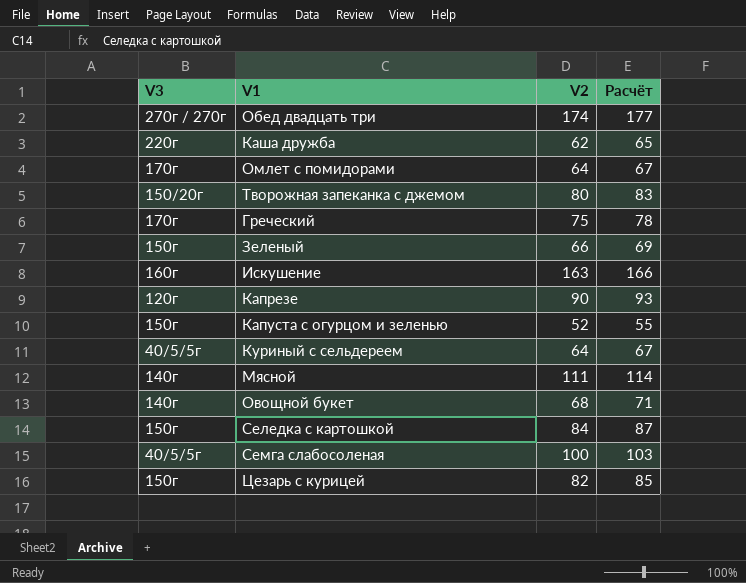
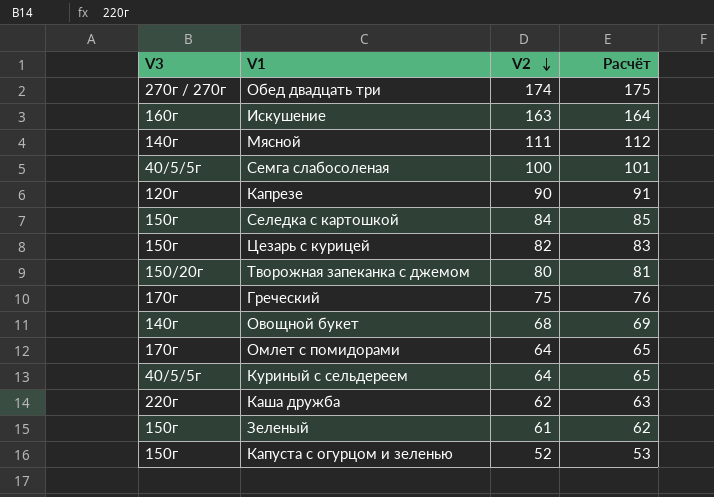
row order: none -> V2 descending
column Расчёт | formula: [V2] + 3 -> [V2] + 1
Зеленый | V2: 66 -> 61

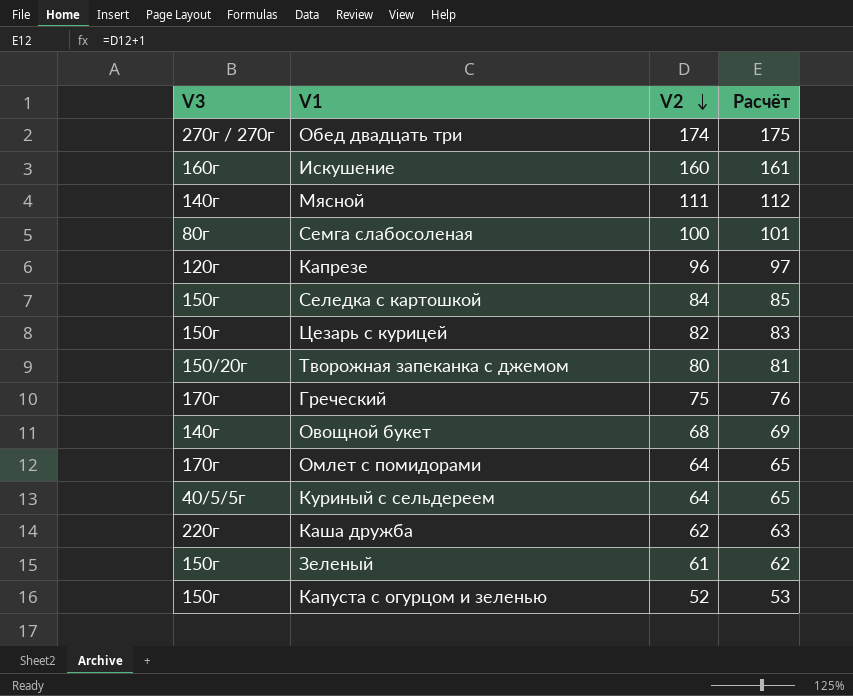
Искушение | V2: 163 -> 160
Искушение | Расчёт: 164 -> 161
Семга слабосоленая | V3: 40/5/5г -> 80г
Капрезе | V2: 90 -> 96
Капрезе | Расчёт: 91 -> 97

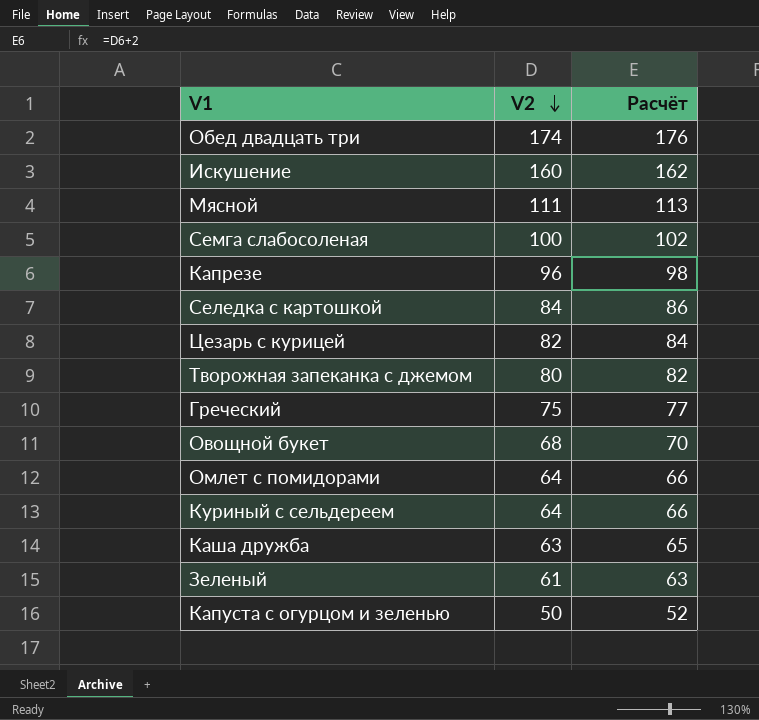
column V3 | position: 1 -> none
column Расчёт | formula: [V2] + 1 -> [V2] + 2
Каша дружба | V2: 62 -> 63
Капуста с огурцом и зеленью | V2: 52 -> 50

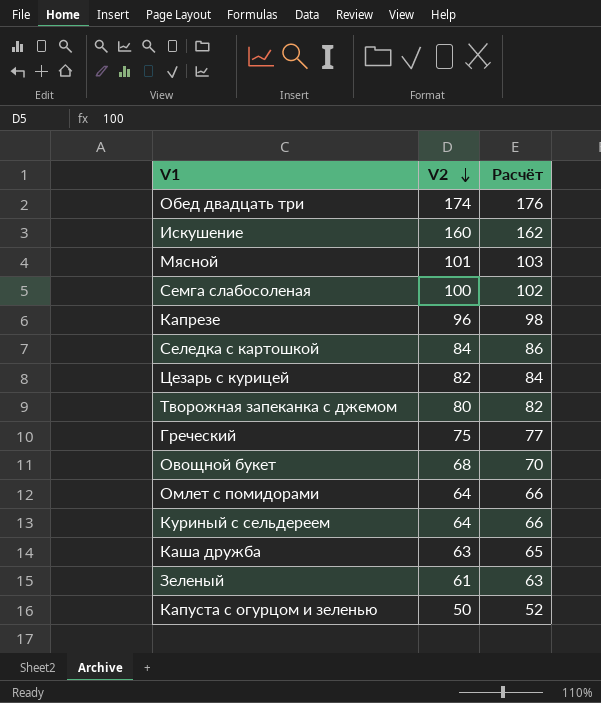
Мясной | V2: 111 -> 101
Мясной | Расчёт: 113 -> 103

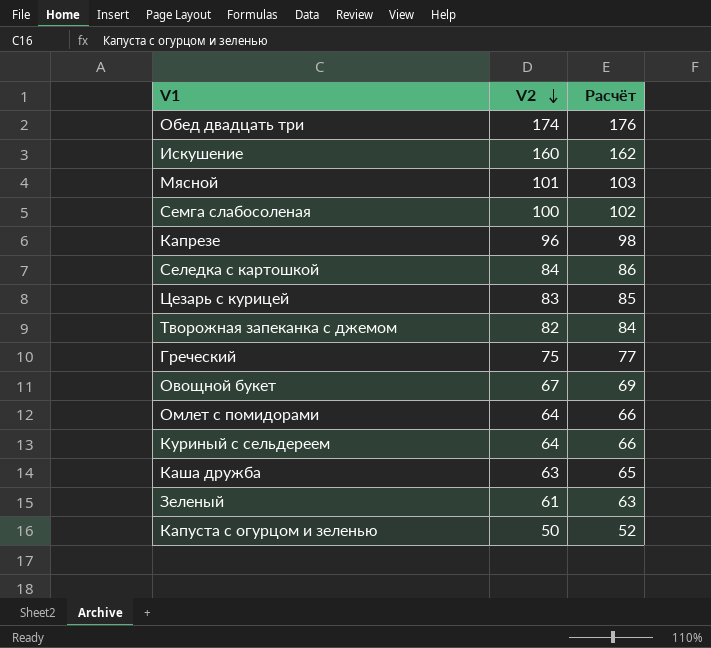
Цезарь с курицей | V2: 82 -> 83
Цезарь с курицей | Расчёт: 84 -> 85
Творожная запеканка с джемом | V2: 80 -> 82
Творожная запеканка с джемом | Расчёт: 82 -> 84
Овощной букет | V2: 68 -> 67
Овощной букет | Расчёт: 70 -> 69

